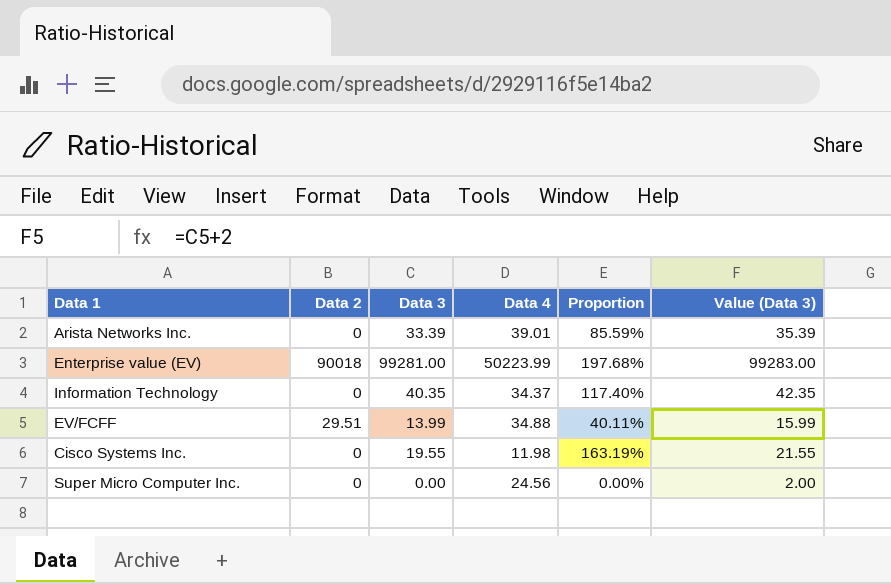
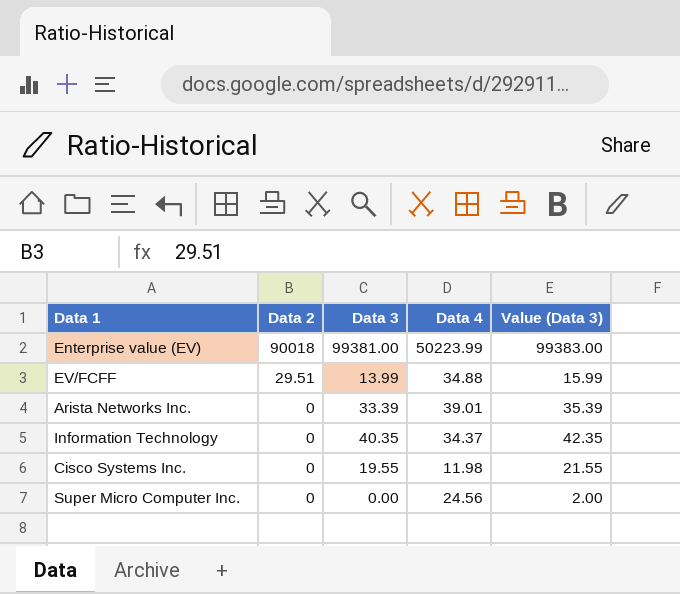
row order: none -> Data 2 descending
column Proportion | formula: [Data 3] / [Data 4] -> none
Enterprise value (EV) | Data 3: 99281.00 -> 99381.00
Enterprise value (EV) | Value (Data 3): 99283.00 -> 99383.00

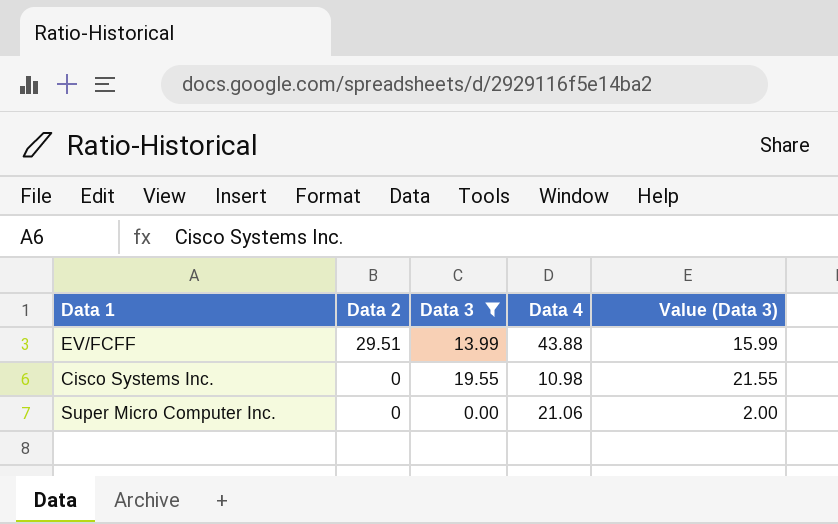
filter: none -> Data 3 <= 19.55
EV/FCFF | Data 4: 34.88 -> 43.88
Cisco Systems Inc. | Data 4: 11.98 -> 10.98
Super Micro Computer Inc. | Data 4: 24.56 -> 21.06

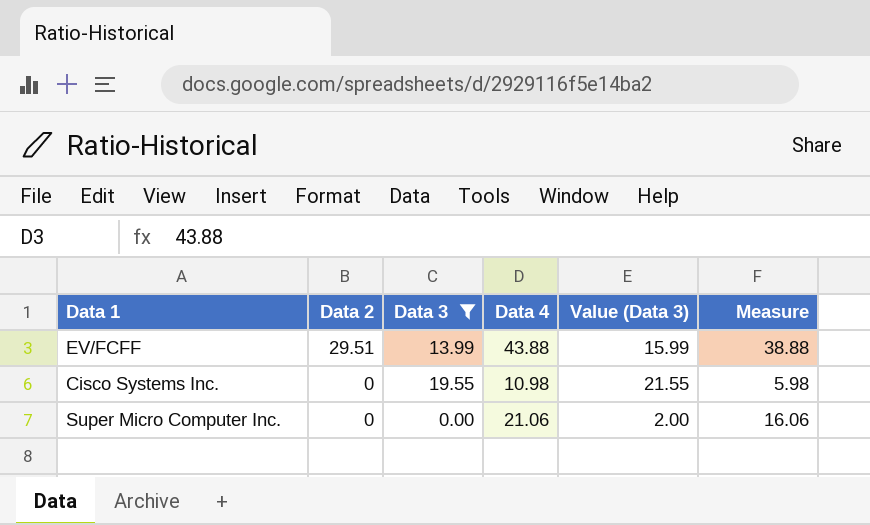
column Measure | formula: none -> [Data 4] - 5

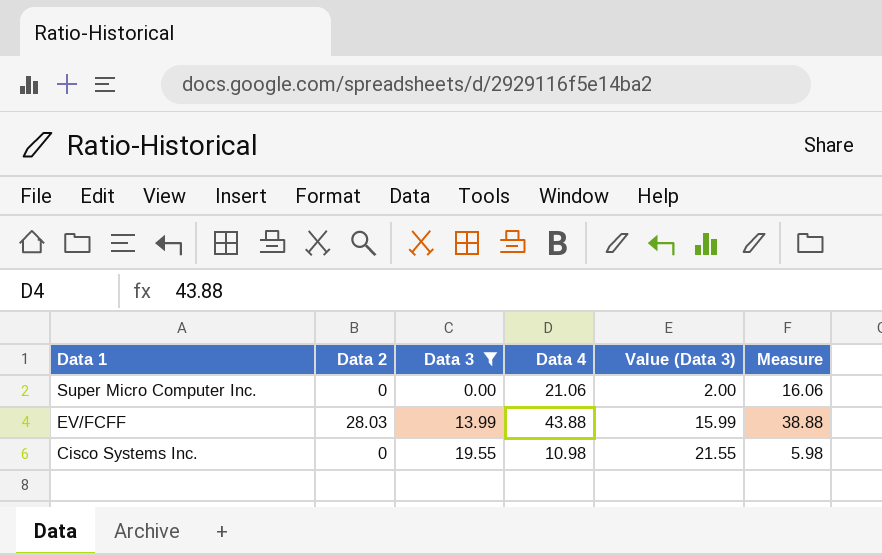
row order: Data 2 descending -> Data 1 descending
EV/FCFF | Data 2: 29.51 -> 28.03

